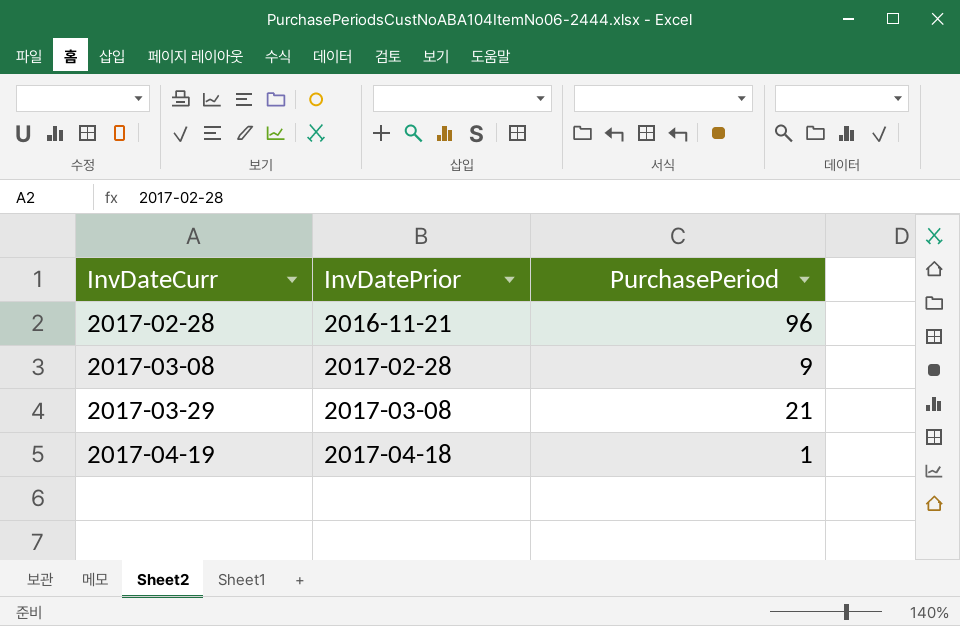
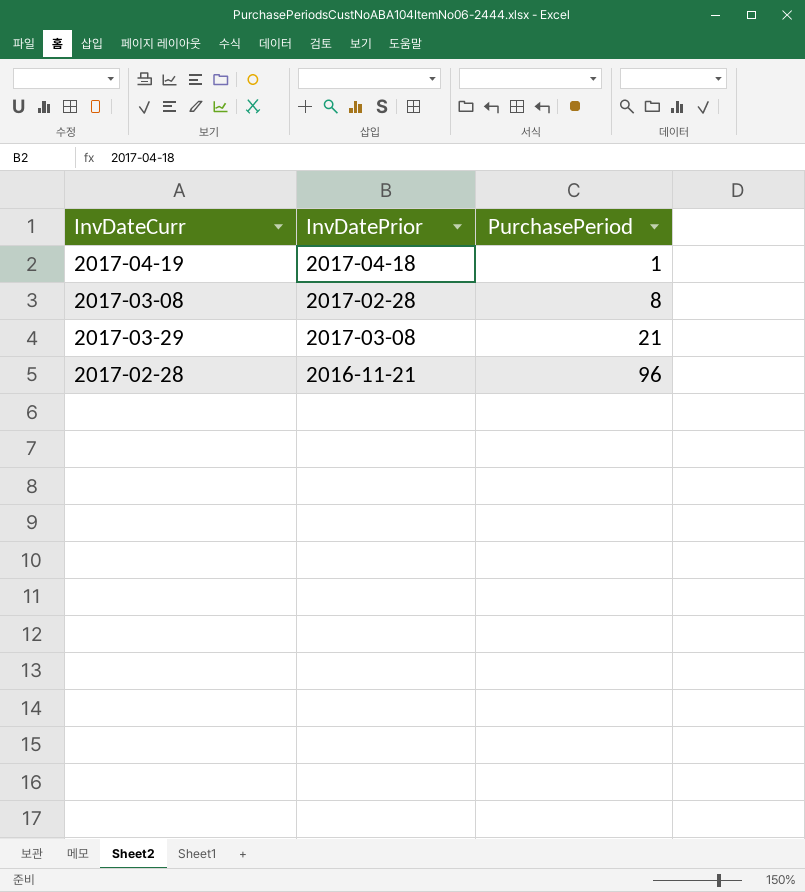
row order: InvDateCurr ascending -> PurchasePeriod ascending
2017-03-08 | PurchasePeriod: 9 -> 8

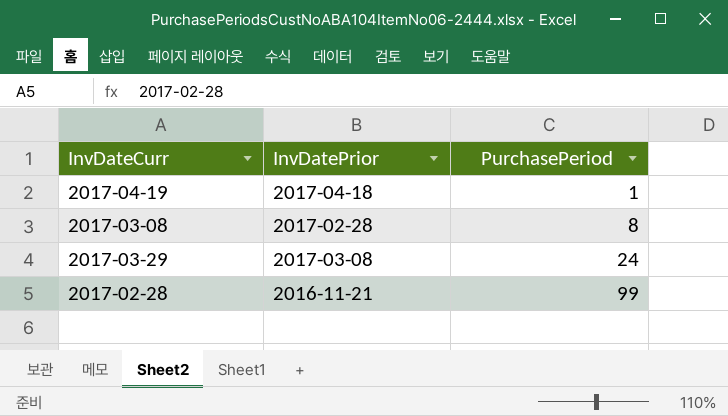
2017-03-29 | PurchasePeriod: 21 -> 24
2017-02-28 | PurchasePeriod: 96 -> 99

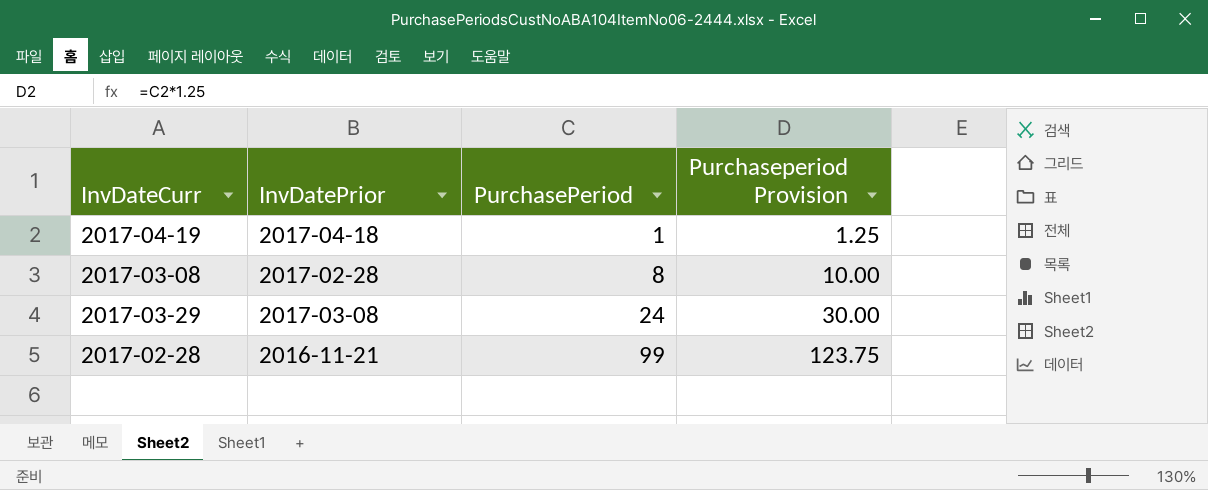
column Purchaseperiod Provision | formula: none -> [PurchasePeriod] * 1.25

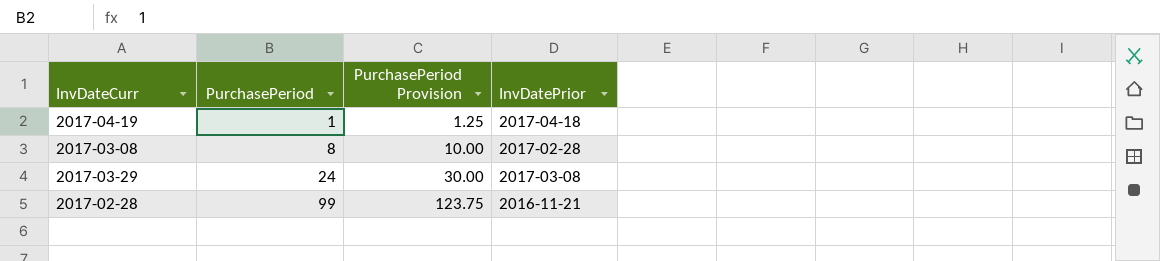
column name: Purchaseperiod Provision -> PurchasePeriod Provision
column InvDatePrior | position: 2 -> 4

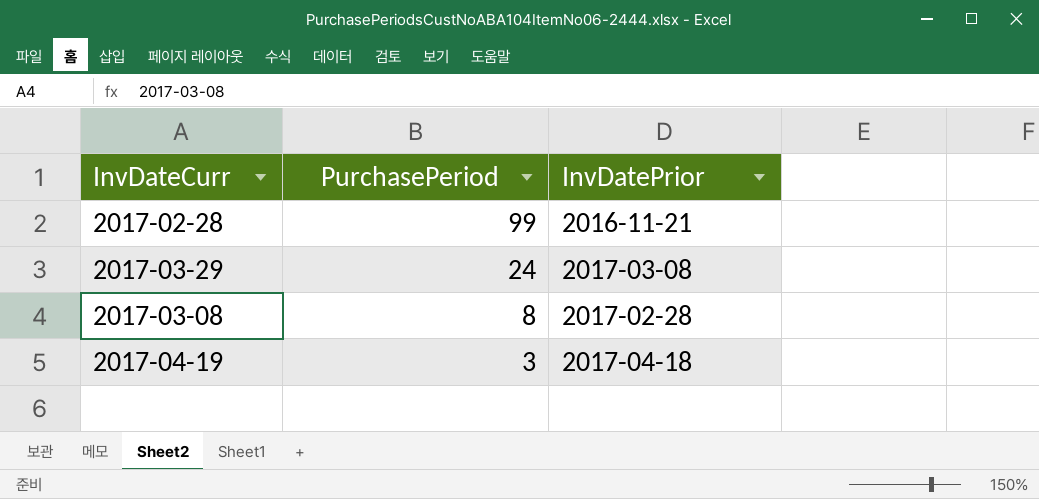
row order: PurchasePeriod ascending -> PurchasePeriod descending
column PurchasePeriod Provision | formula: [PurchasePeriod] * 1.25 -> none
2017-04-19 | PurchasePeriod: 1 -> 3

